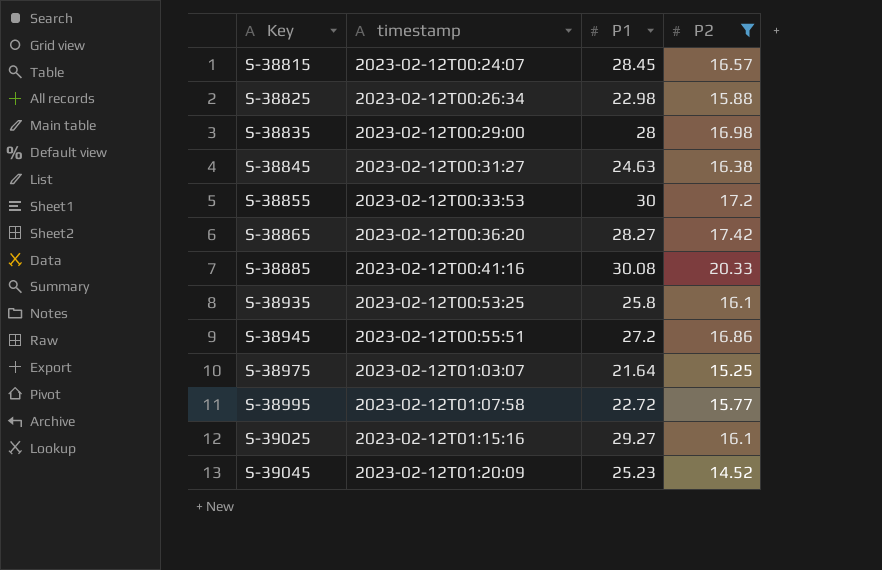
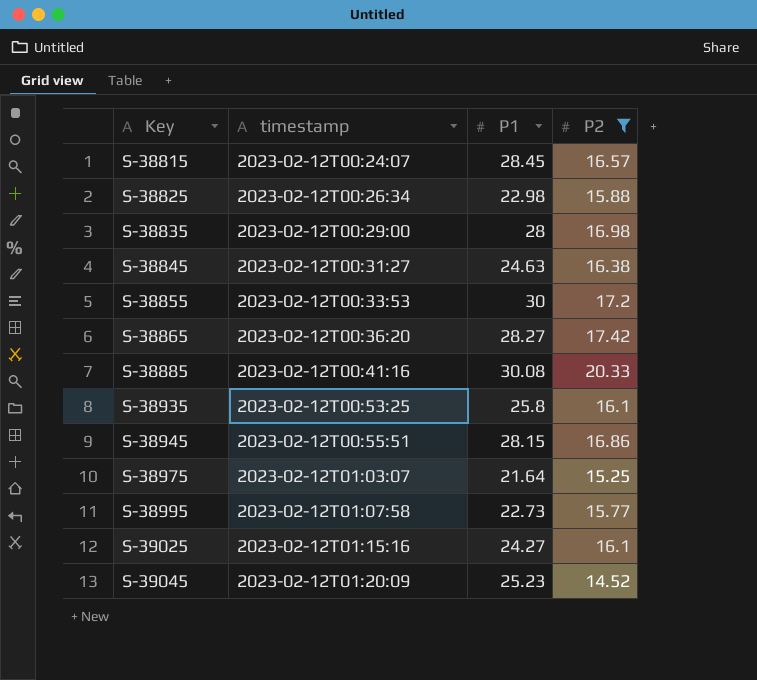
S-38945 | P1: 27.2 -> 28.15
S-38995 | P1: 22.72 -> 22.73
S-39025 | P1: 29.27 -> 24.27

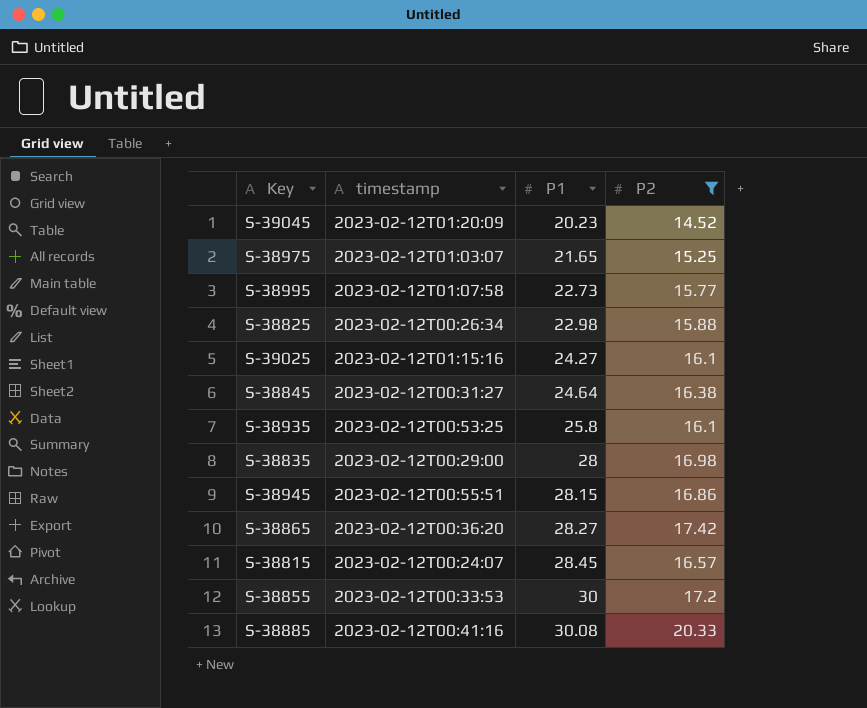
row order: Key ascending -> P1 ascending
S-39045 | P1: 25.23 -> 20.23
S-38975 | P1: 21.64 -> 21.65
S-38845 | P1: 24.63 -> 24.64

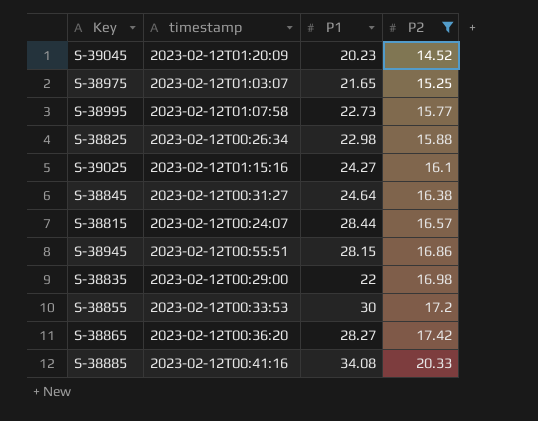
row order: P1 ascending -> P2 ascending
row S-38935: 2023-02-12T00:53:25 | 25.8 | 16.1 -> none
S-38815 | P1: 28.45 -> 28.44
S-38835 | P1: 28 -> 22
S-38885 | P1: 30.08 -> 34.08

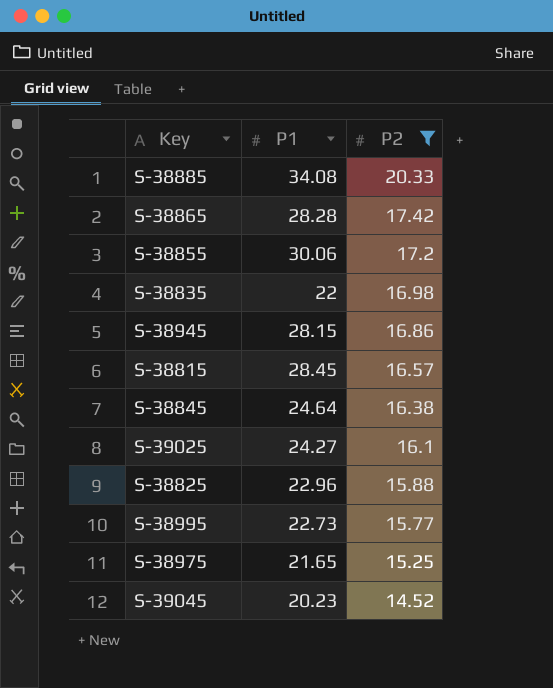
row order: P2 ascending -> P2 descending
column timestamp | position: 2 -> none
S-38865 | P1: 28.27 -> 28.28
S-38855 | P1: 30 -> 30.06
S-38815 | P1: 28.44 -> 28.45
S-38825 | P1: 22.98 -> 22.96

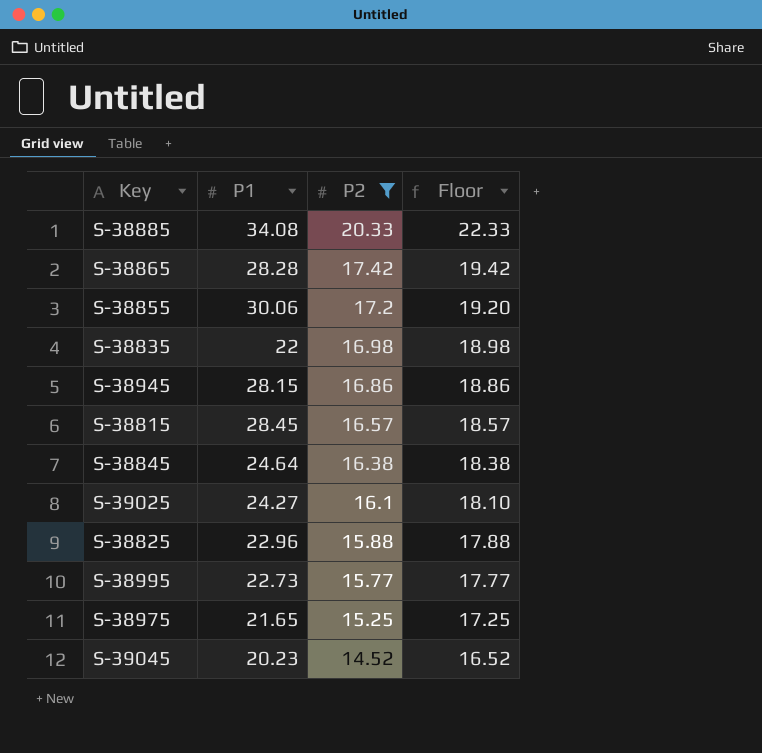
column Floor | formula: none -> [P2] + 2

